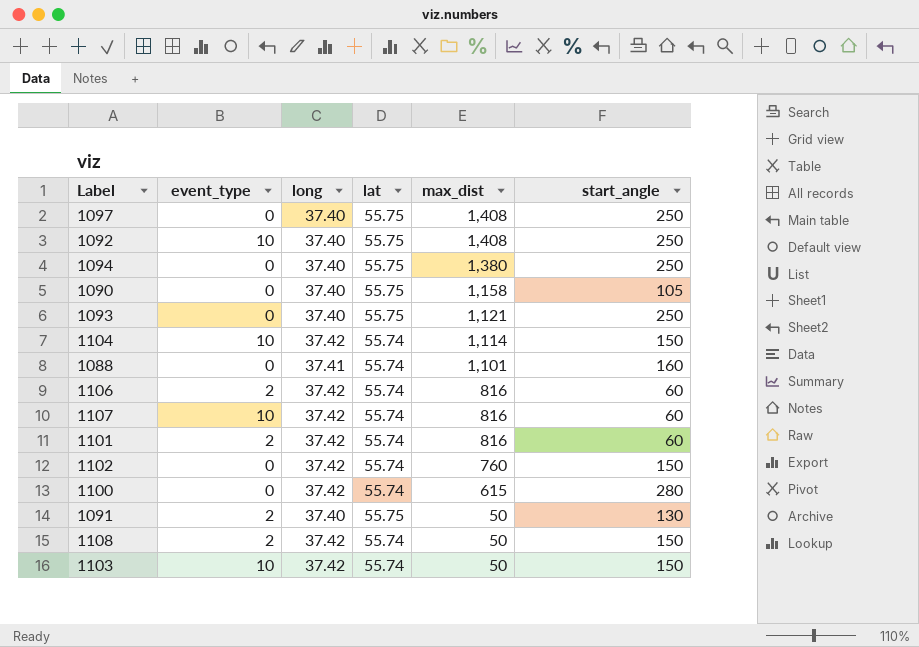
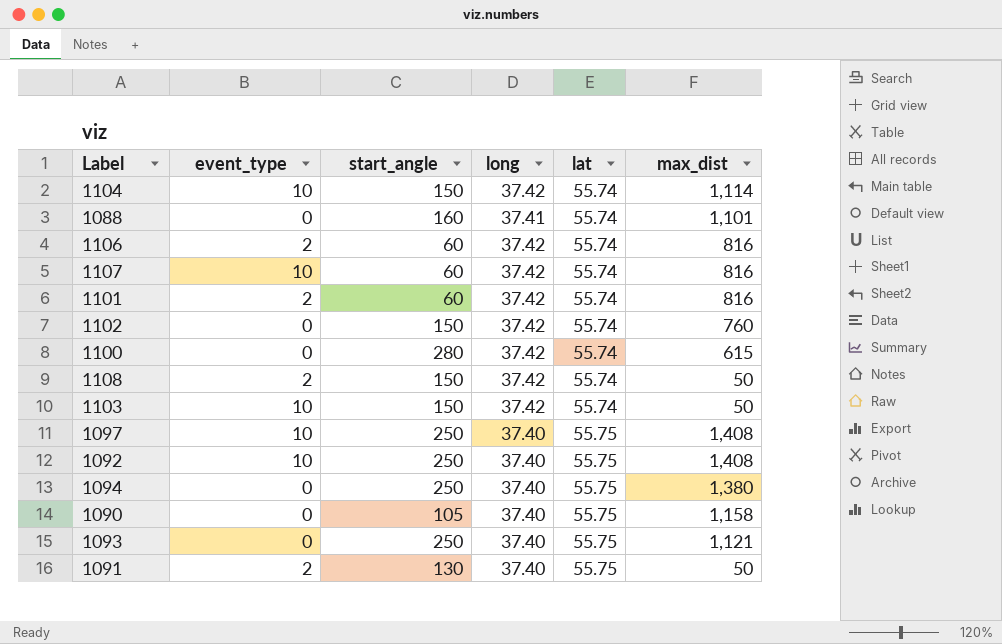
row order: max_dist descending -> lat ascending
column start_angle | position: 6 -> 3
1097 | event_type: 0 -> 10

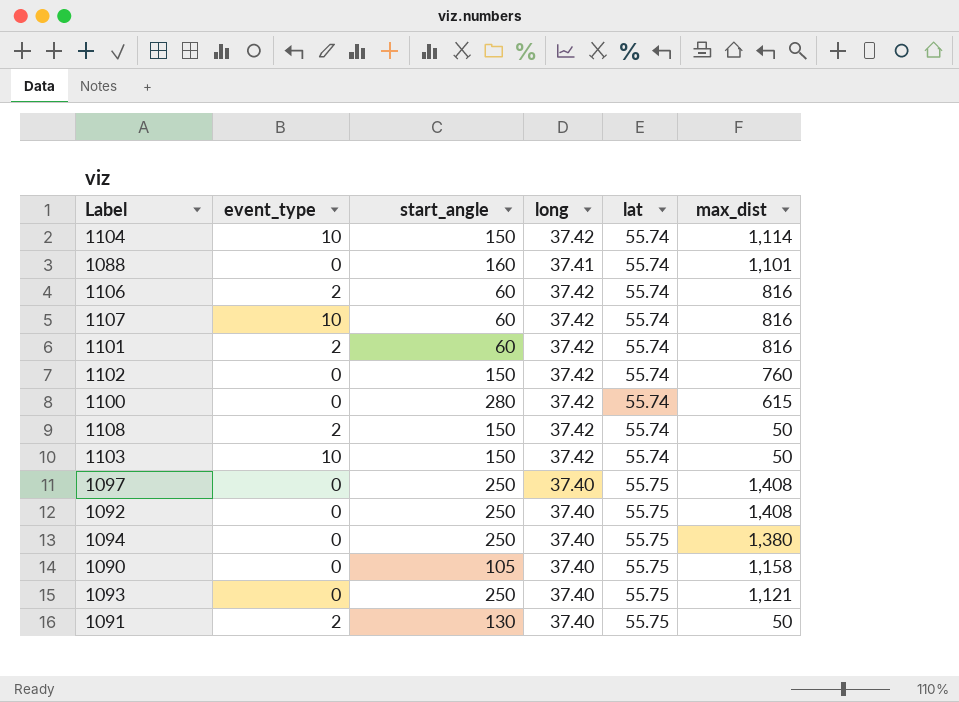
1097 | event_type: 10 -> 0
1092 | event_type: 10 -> 0

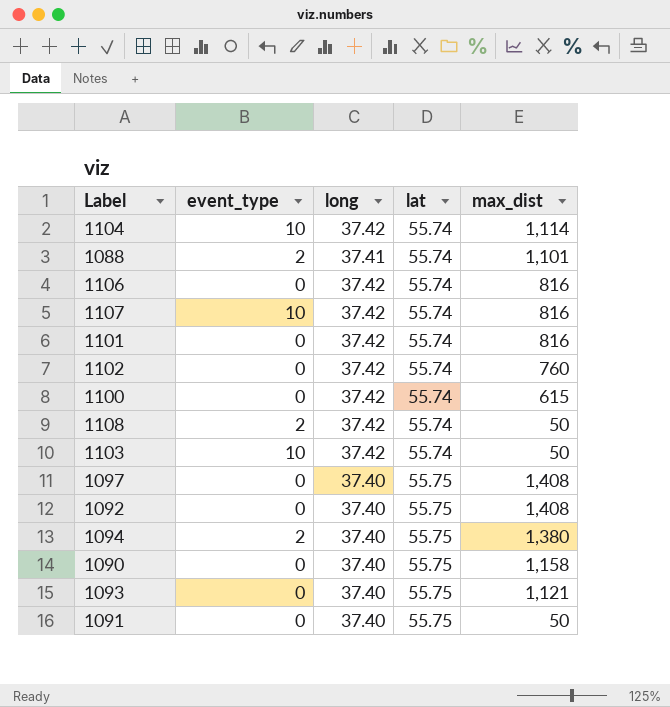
column start_angle | position: 3 -> none
1088 | event_type: 0 -> 2
1106 | event_type: 2 -> 0
1101 | event_type: 2 -> 0
1094 | event_type: 0 -> 2
1091 | event_type: 2 -> 0

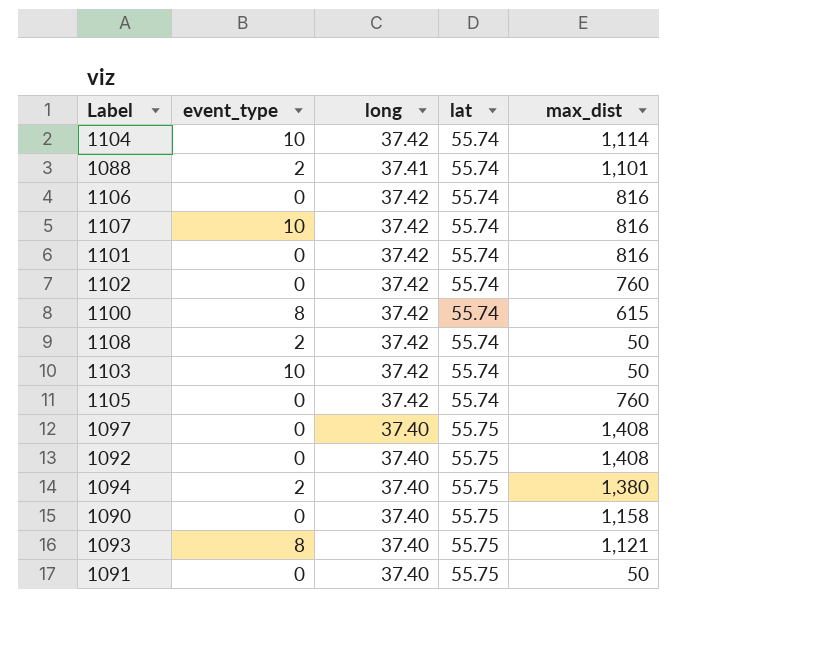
1100 | event_type: 0 -> 8
row 1105: none -> 0 | 37.42 | 55.74 | 760
1093 | event_type: 0 -> 8

